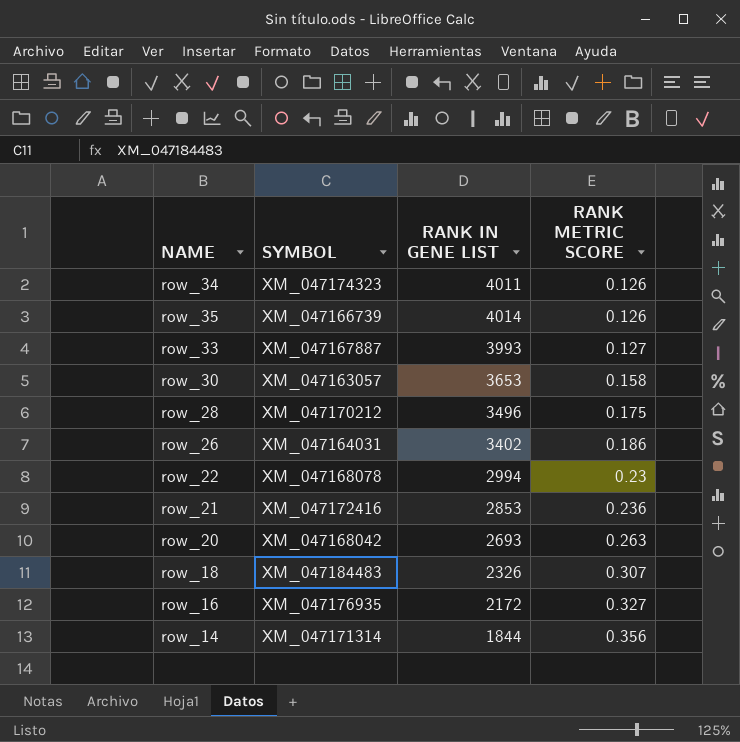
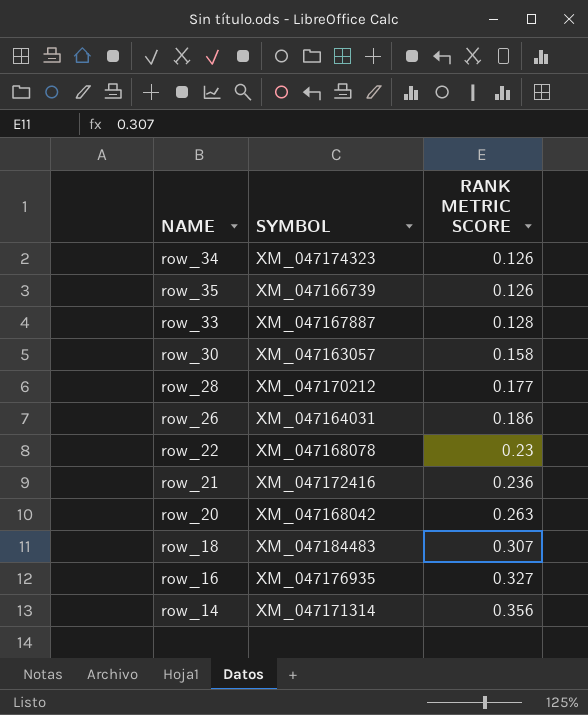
column RANK IN GENE LIST | position: 3 -> none
row_33 | RANK METRIC SCORE: 0.127 -> 0.128
row_28 | RANK METRIC SCORE: 0.175 -> 0.177

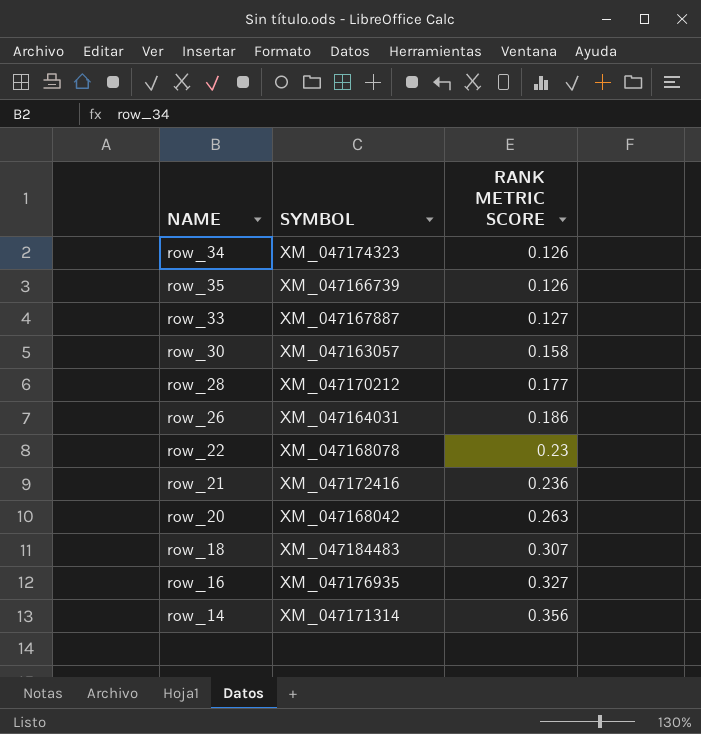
row_33 | RANK METRIC SCORE: 0.128 -> 0.127

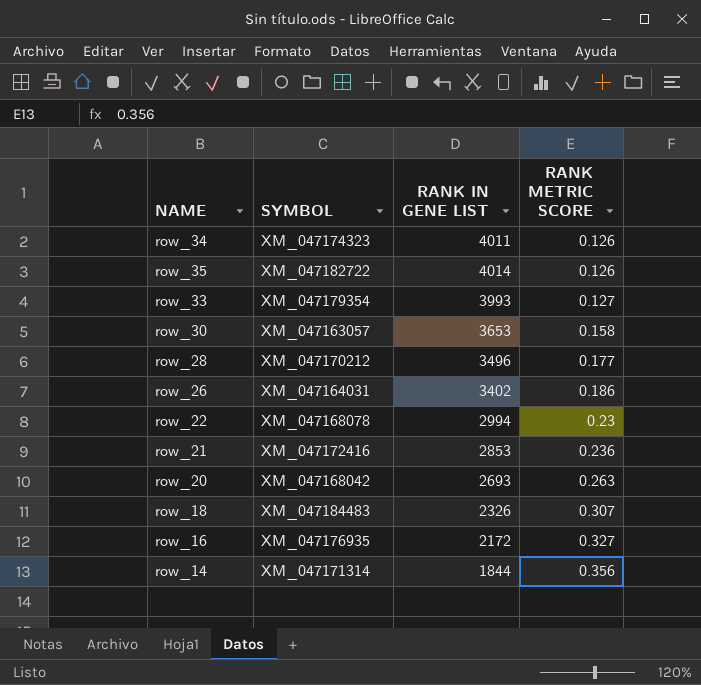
column RANK IN GENE LIST | position: none -> 3
row_35 | SYMBOL: XM_047166739 -> XM_047182722
row_33 | SYMBOL: XM_047167887 -> XM_047179354

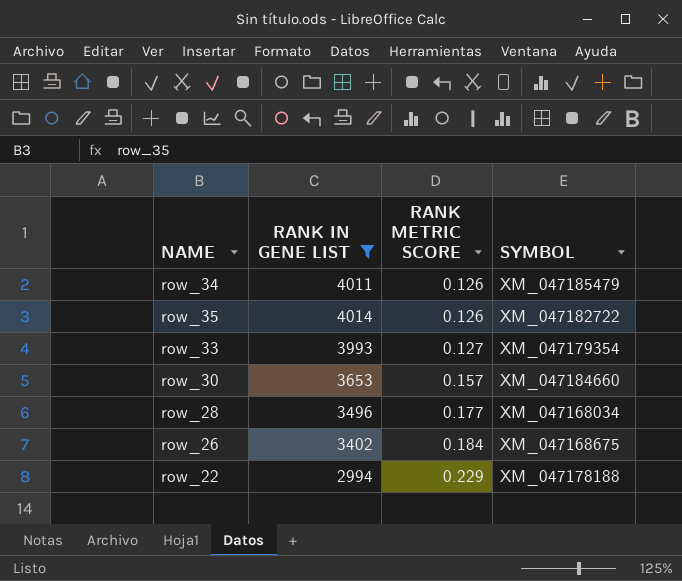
filter: none -> RANK IN GENE LIST >= 2994
column SYMBOL | position: 2 -> 4
row_34 | SYMBOL: XM_047174323 -> XM_047185479
row_30 | RANK METRIC SCORE: 0.158 -> 0.157
row_30 | SYMBOL: XM_047163057 -> XM_047184660
row_28 | SYMBOL: XM_047170212 -> XM_047168034
row_26 | RANK METRIC SCORE: 0.186 -> 0.184
row_26 | SYMBOL: XM_047164031 -> XM_047168675
row_22 | RANK METRIC SCORE: 0.23 -> 0.229
row_22 | SYMBOL: XM_047168078 -> XM_047178188

